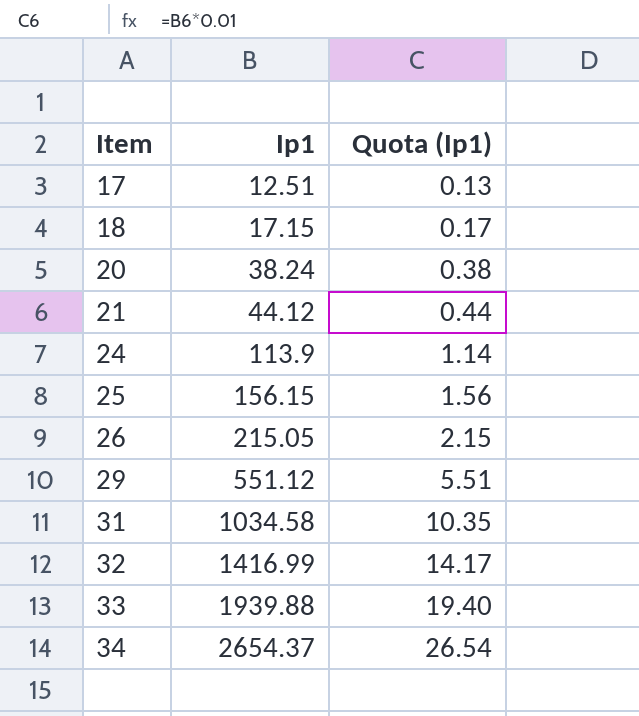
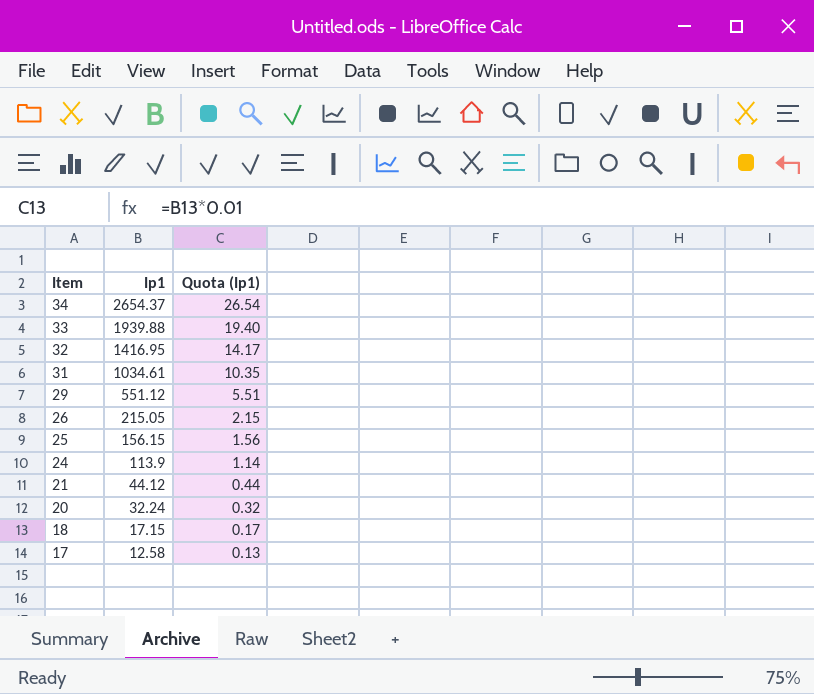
row order: Item ascending -> Item descending
32 | Ip1: 1416.99 -> 1416.95
31 | Ip1: 1034.58 -> 1034.61
20 | Ip1: 38.24 -> 32.24
20 | Quota (Ip1): 0.38 -> 0.32
17 | Ip1: 12.51 -> 12.58

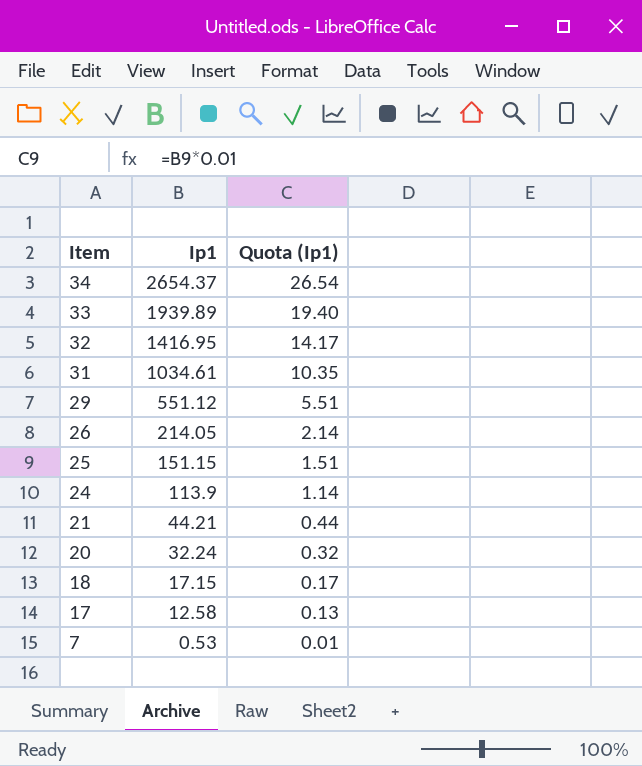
33 | Ip1: 1939.88 -> 1939.89
26 | Ip1: 215.05 -> 214.05
26 | Quota (Ip1): 2.15 -> 2.14
25 | Ip1: 156.15 -> 151.15
25 | Quota (Ip1): 1.56 -> 1.51
21 | Ip1: 44.12 -> 44.21
row 7: none -> 0.53 | 0.01

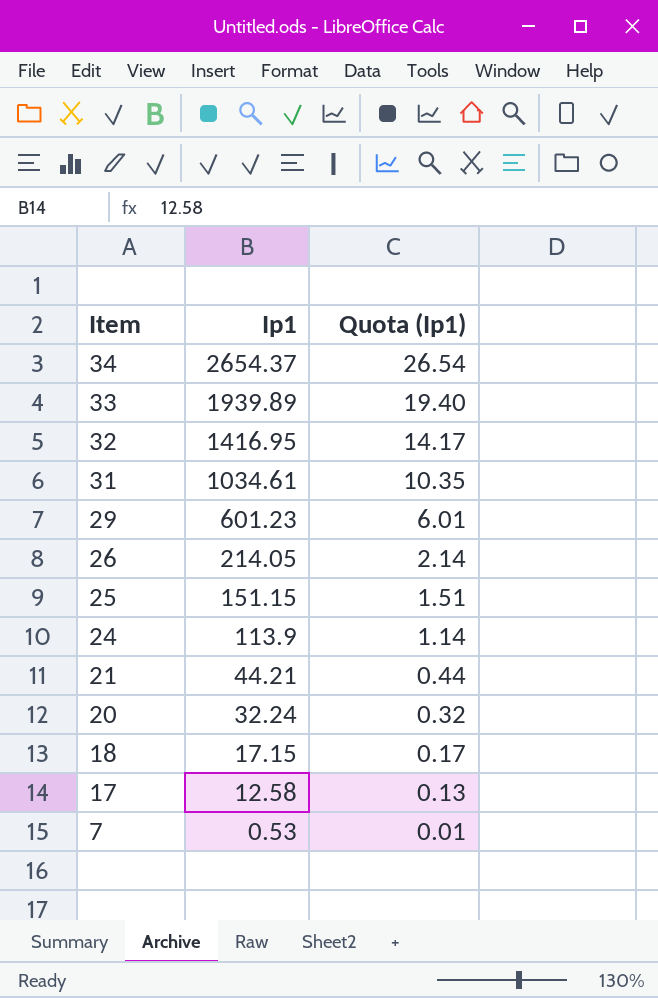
29 | Ip1: 551.12 -> 601.23
29 | Quota (Ip1): 5.51 -> 6.01

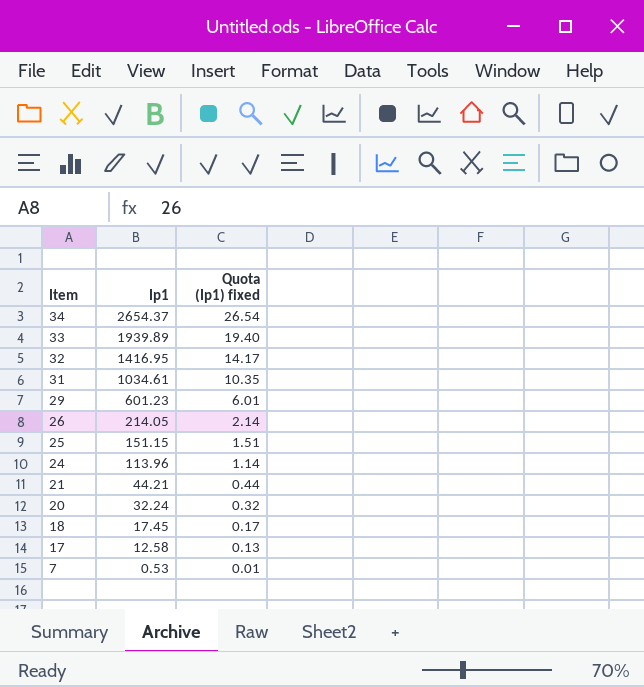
column name: Quota (Ip1) -> Quota (Ip1) fixed
24 | Ip1: 113.9 -> 113.96
18 | Ip1: 17.15 -> 17.45

